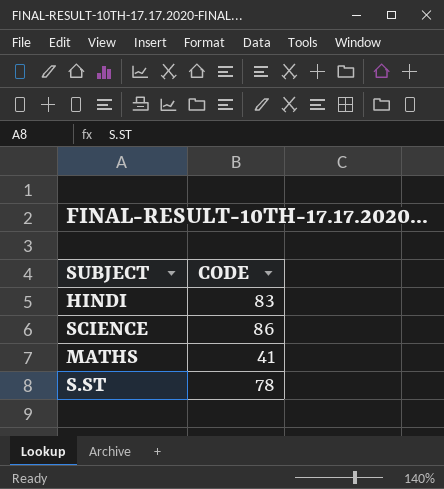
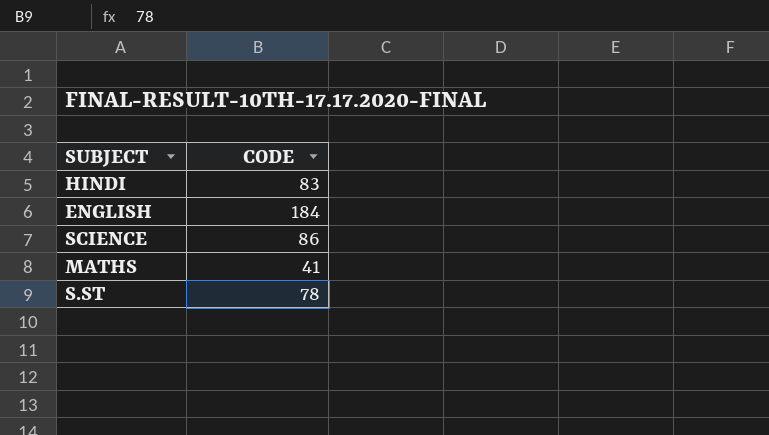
row ENGLISH: none -> 184

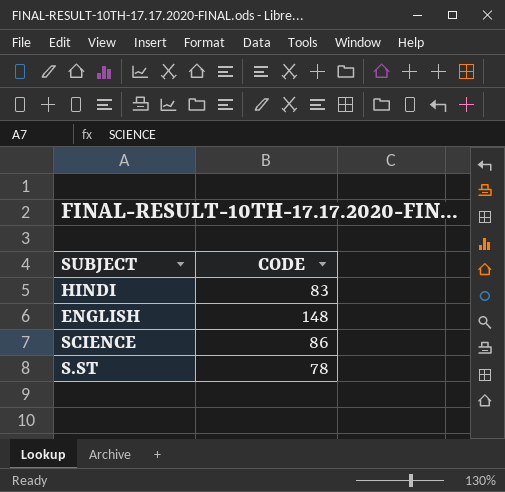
row MATHS: 41 -> none
ENGLISH | CODE: 184 -> 148

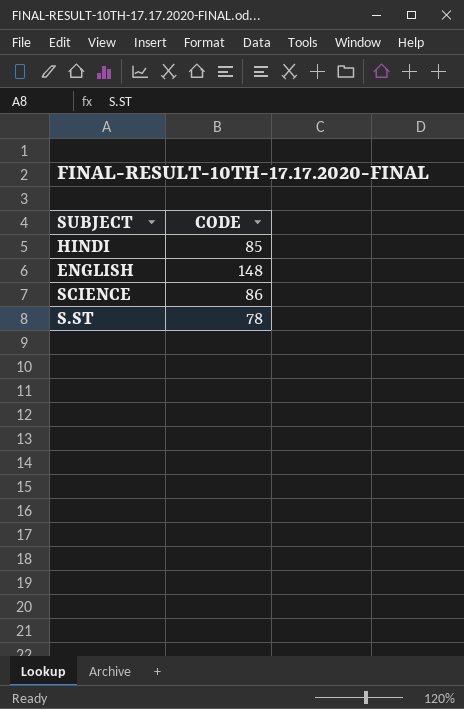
HINDI | CODE: 83 -> 85

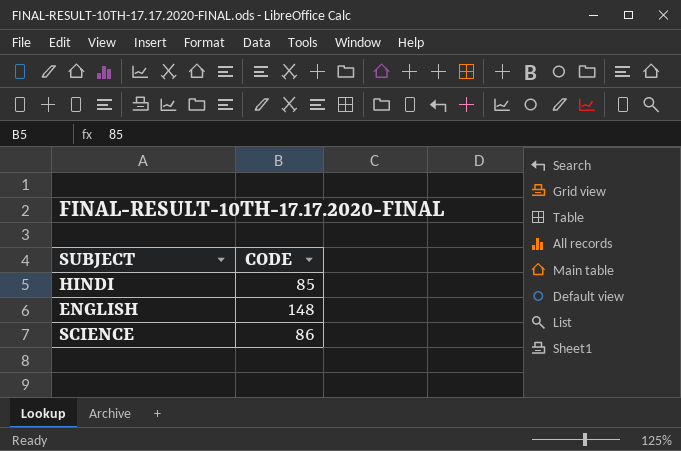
row S.ST: 78 -> none

